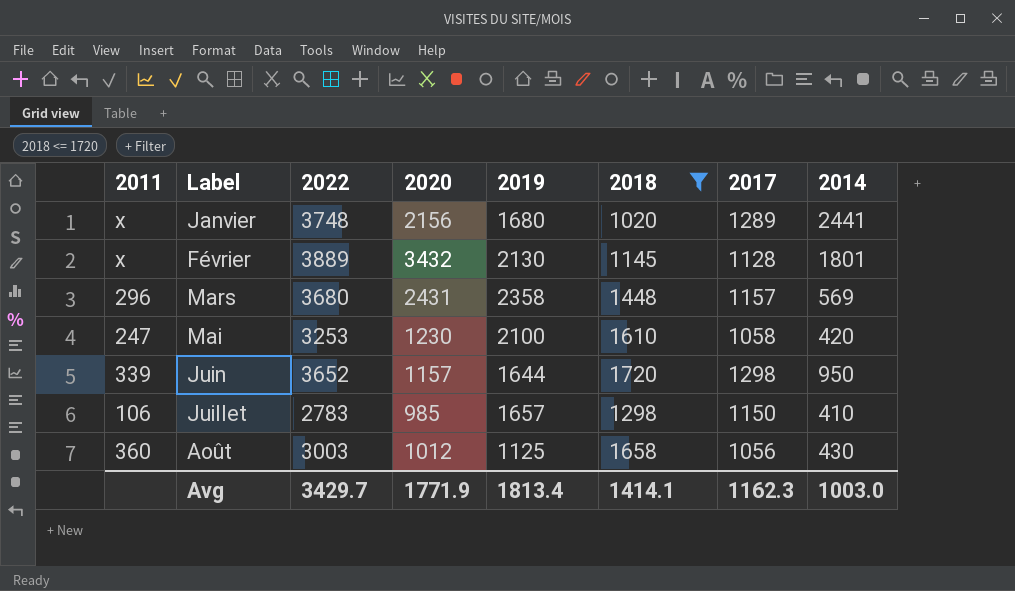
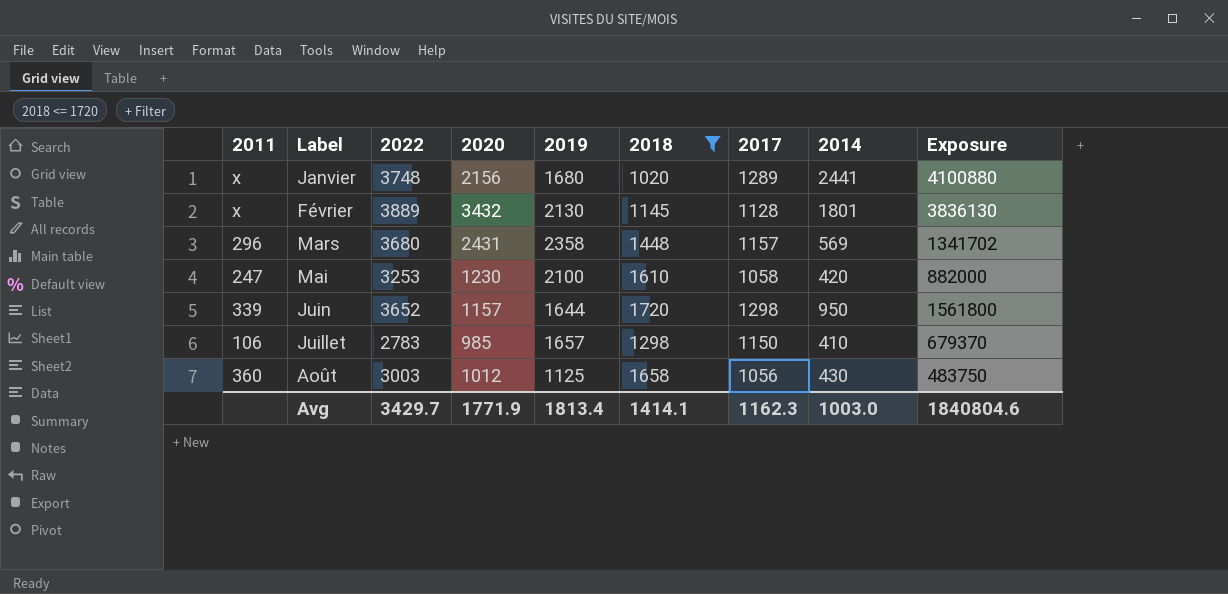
column Exposure | formula: none -> [2019] * [2014]

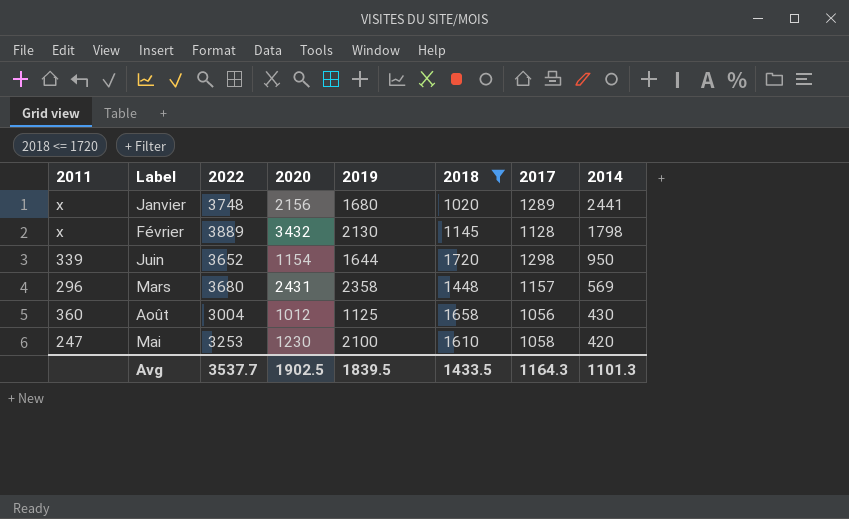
row order: Label ascending -> 2014 descending
column Exposure | formula: [2019] * [2014] -> none
row Juillet: 106 | 2783 | 985 | 1657 | 1298 | 1150 | 410 | 679370 -> none
Février | 2014: 1801 -> 1798
Juin | 2020: 1157 -> 1154
Août | 2022: 3003 -> 3004
Avg | 2022: 3429.7 -> 3537.7
Avg | 2020: 1771.9 -> 1902.5
Avg | 2019: 1813.4 -> 1839.5
Avg | 2018: 1414.1 -> 1433.5
Avg | 2017: 1162.3 -> 1164.3
Avg | 2014: 1003.0 -> 1101.3

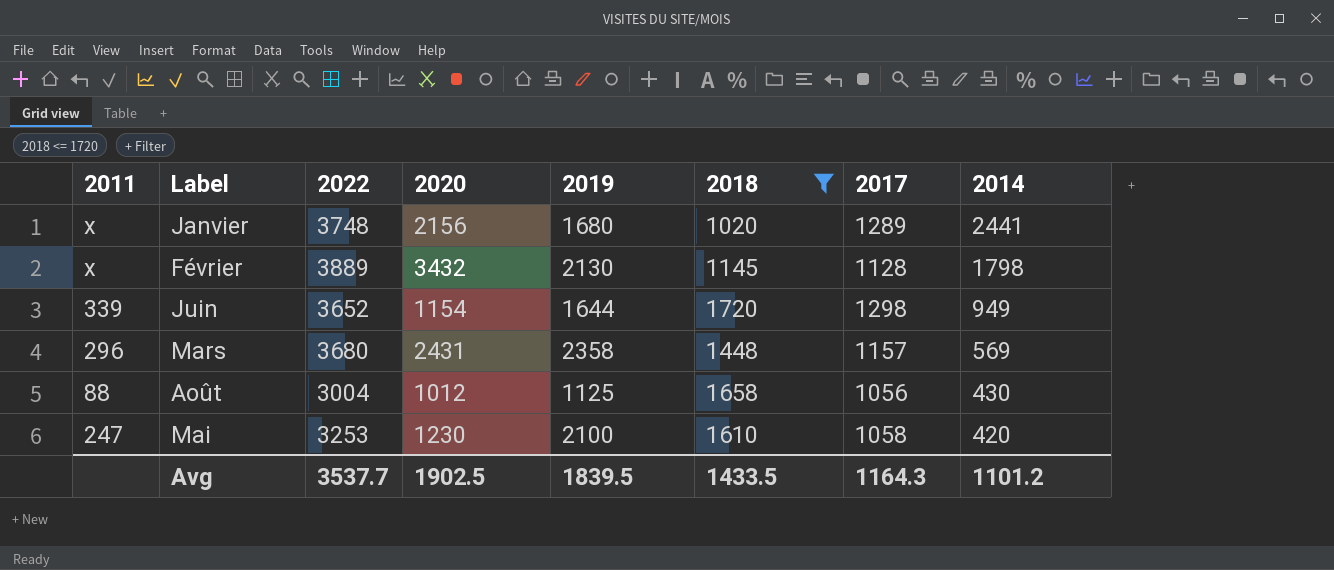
Juin | 2014: 950 -> 949
Août | 2011: 360 -> 88
Avg | 2014: 1101.3 -> 1101.2

